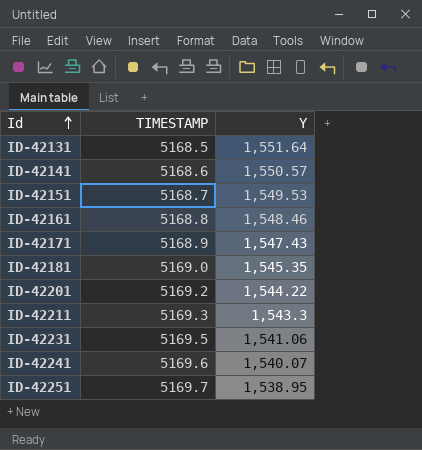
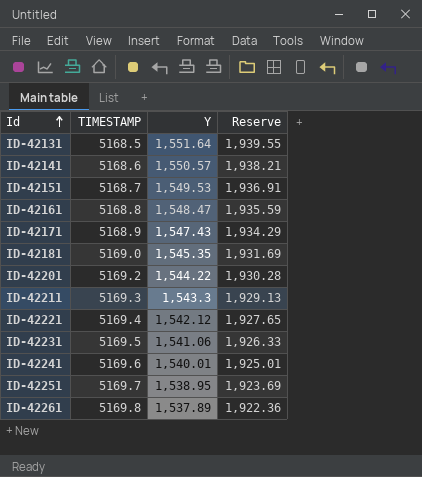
column Reserve | formula: none -> [Y] * 1.25
ID-42161 | Y: 1,548.46 -> 1,548.47
row ID-42221: none -> 5169.4 | 1,542.12 | 1,927.65
ID-42241 | Y: 1,540.07 -> 1,540.01
row ID-42261: none -> 5169.8 | 1,537.89 | 1,922.36

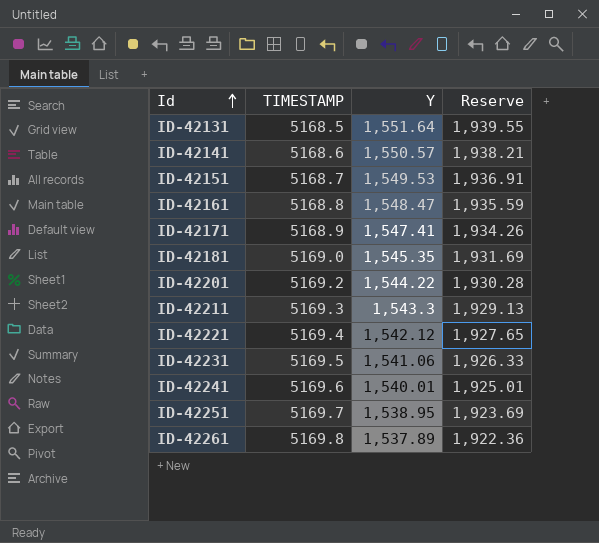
ID-42171 | Y: 1,547.43 -> 1,547.41
ID-42171 | Reserve: 1,934.29 -> 1,934.26

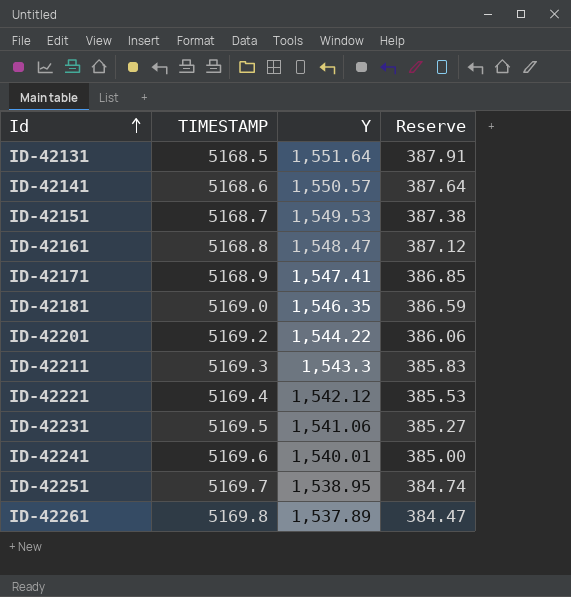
column Reserve | formula: [Y] * 1.25 -> [Y] * 0.25
ID-42181 | Y: 1,545.35 -> 1,546.35

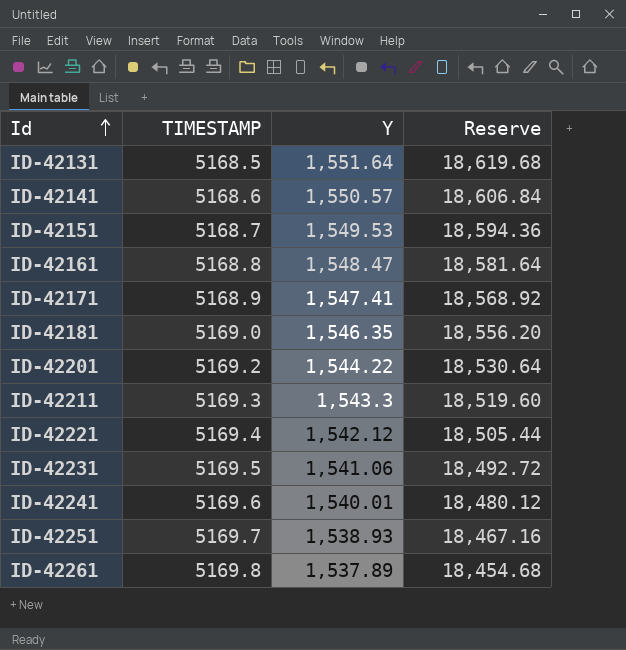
column Reserve | formula: [Y] * 0.25 -> [Y] * 12
ID-42251 | Y: 1,538.95 -> 1,538.93

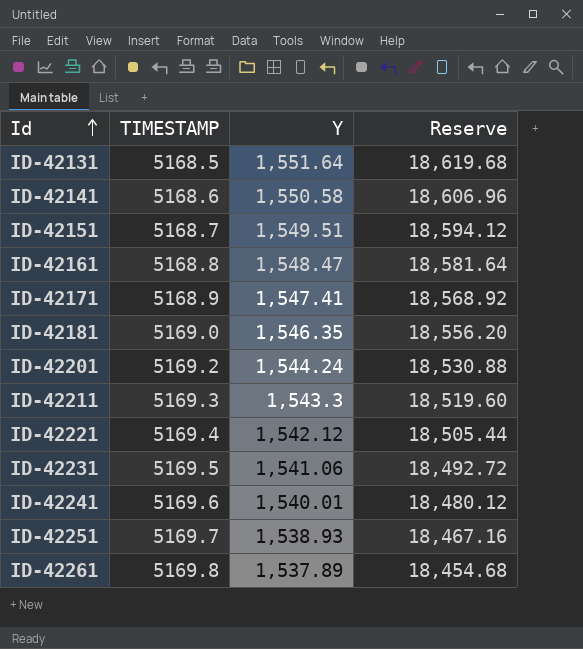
ID-42141 | Y: 1,550.57 -> 1,550.58
ID-42141 | Reserve: 18,606.84 -> 18,606.96
ID-42151 | Y: 1,549.53 -> 1,549.51
ID-42151 | Reserve: 18,594.36 -> 18,594.12
ID-42201 | Y: 1,544.22 -> 1,544.24
ID-42201 | Reserve: 18,530.64 -> 18,530.88

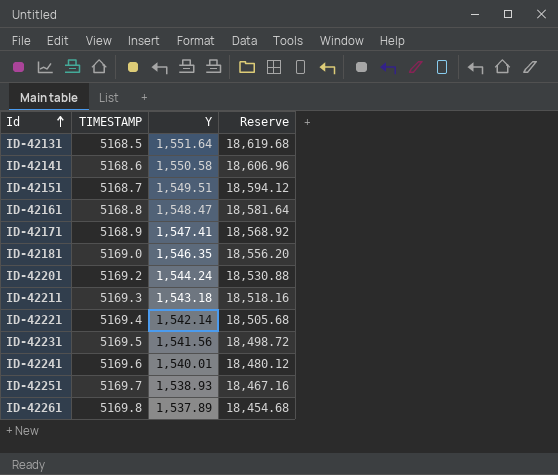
ID-42211 | Y: 1,543.3 -> 1,543.18
ID-42211 | Reserve: 18,519.60 -> 18,518.16
ID-42221 | Y: 1,542.12 -> 1,542.14
ID-42221 | Reserve: 18,505.44 -> 18,505.68
ID-42231 | Y: 1,541.06 -> 1,541.56
ID-42231 | Reserve: 18,492.72 -> 18,498.72

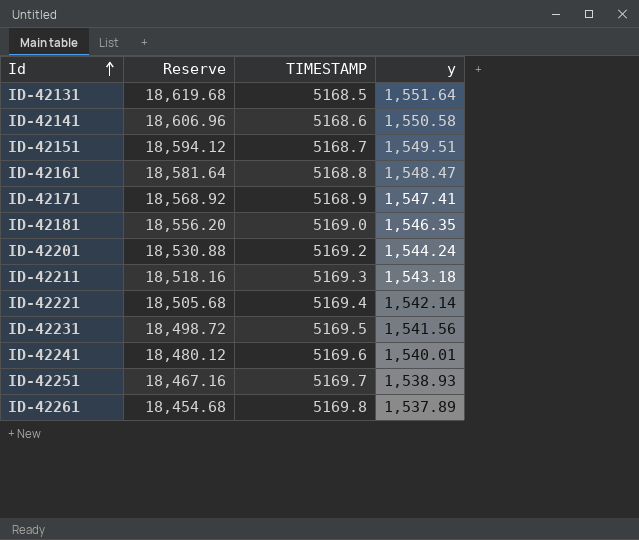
column Reserve | position: 4 -> 2
column name: Y -> y

